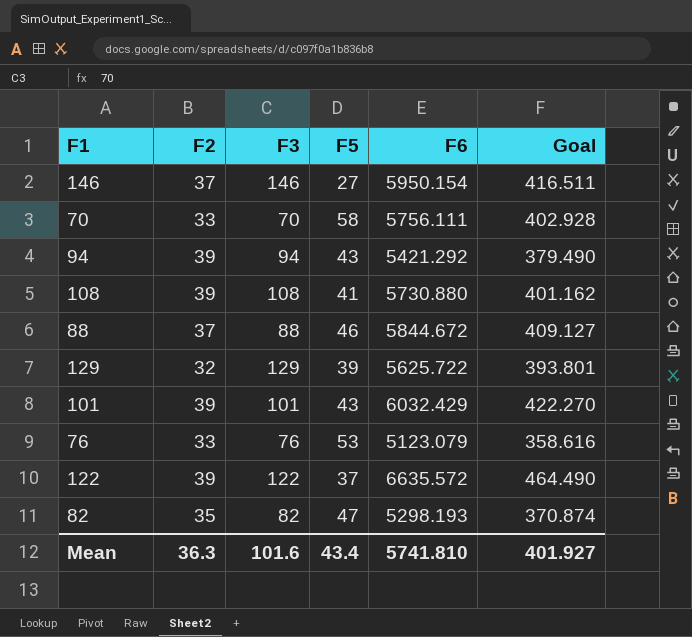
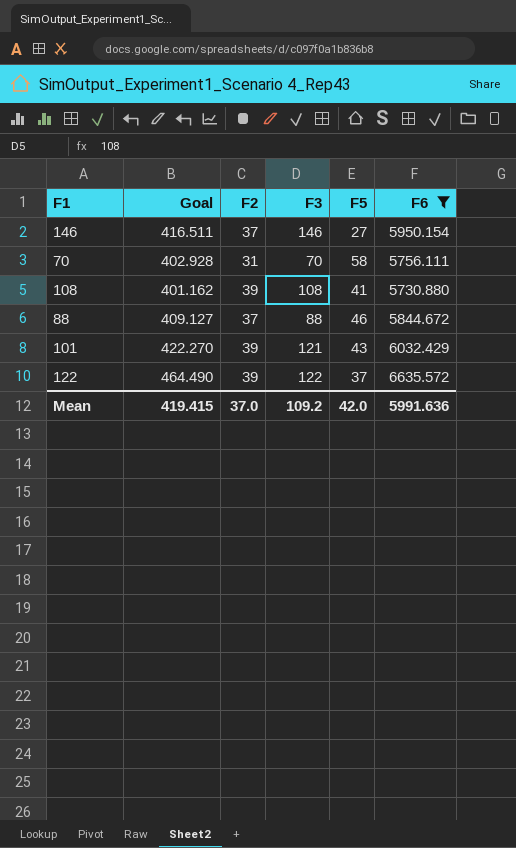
filter: none -> F6 >= 5730.880
column Goal | position: 6 -> 2
70 | F2: 33 -> 31
101 | F3: 101 -> 121
Mean | Goal: 401.927 -> 419.415
Mean | F2: 36.3 -> 37.0
Mean | F3: 101.6 -> 109.2
Mean | F5: 43.4 -> 42.0
Mean | F6: 5741.810 -> 5991.636

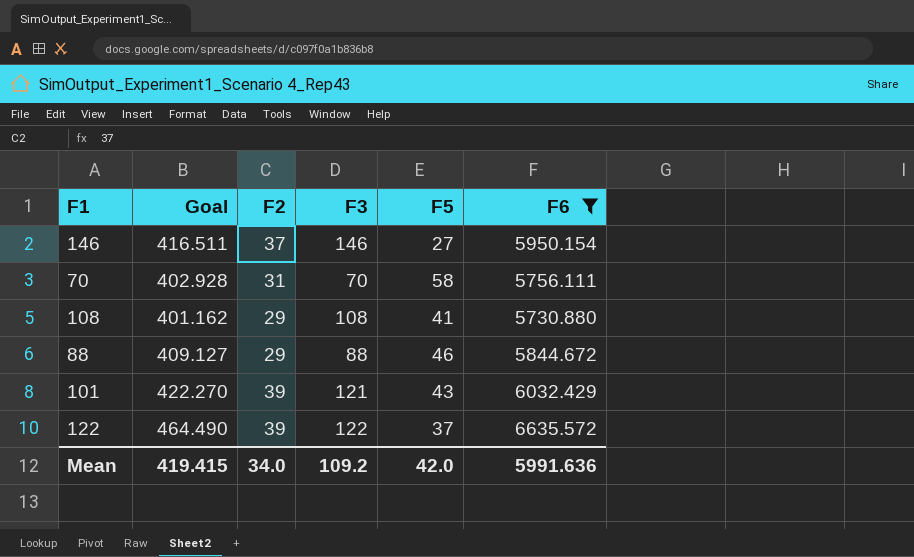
108 | F2: 39 -> 29
88 | F2: 37 -> 29
Mean | F2: 37.0 -> 34.0

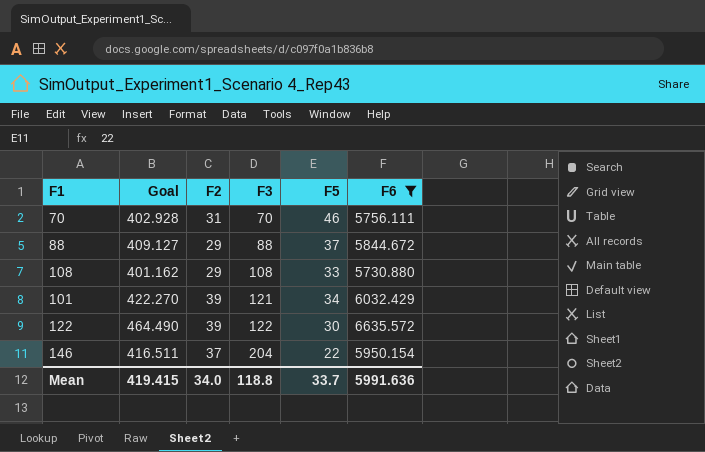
row order: none -> F3 ascending
70 | F5: 58 -> 46
88 | F5: 46 -> 37
108 | F5: 41 -> 33
101 | F5: 43 -> 34
122 | F5: 37 -> 30
146 | F3: 146 -> 204
146 | F5: 27 -> 22
Mean | F3: 109.2 -> 118.8
Mean | F5: 42.0 -> 33.7

